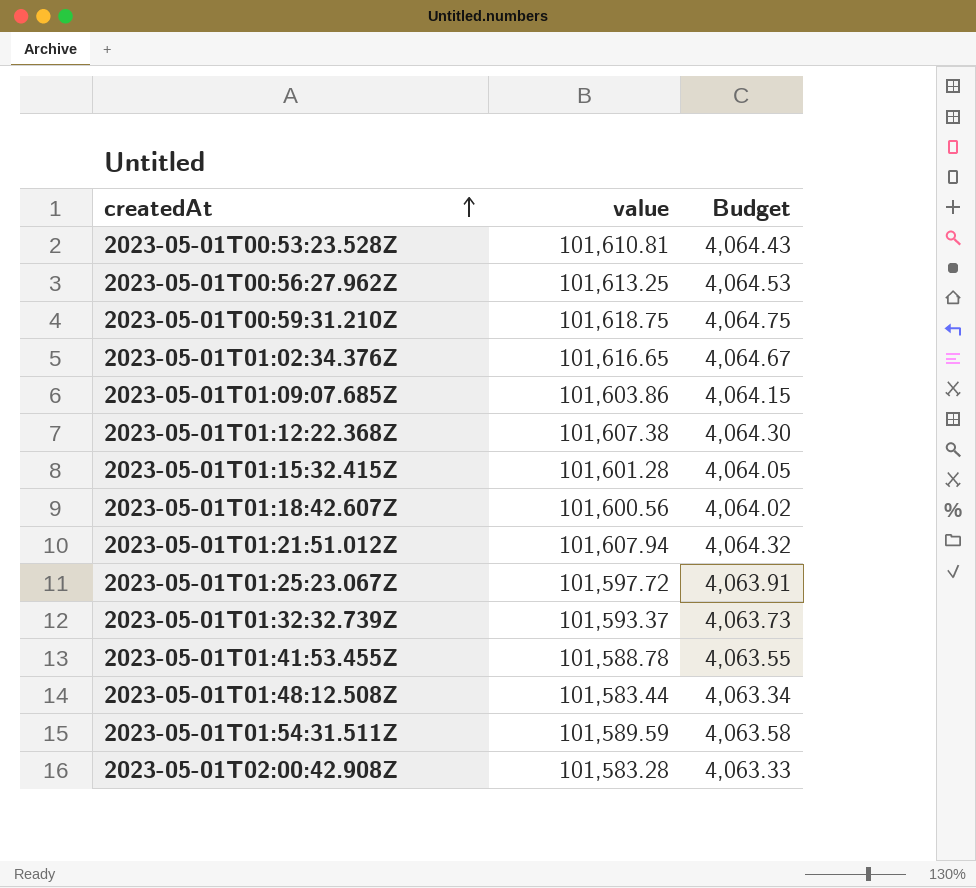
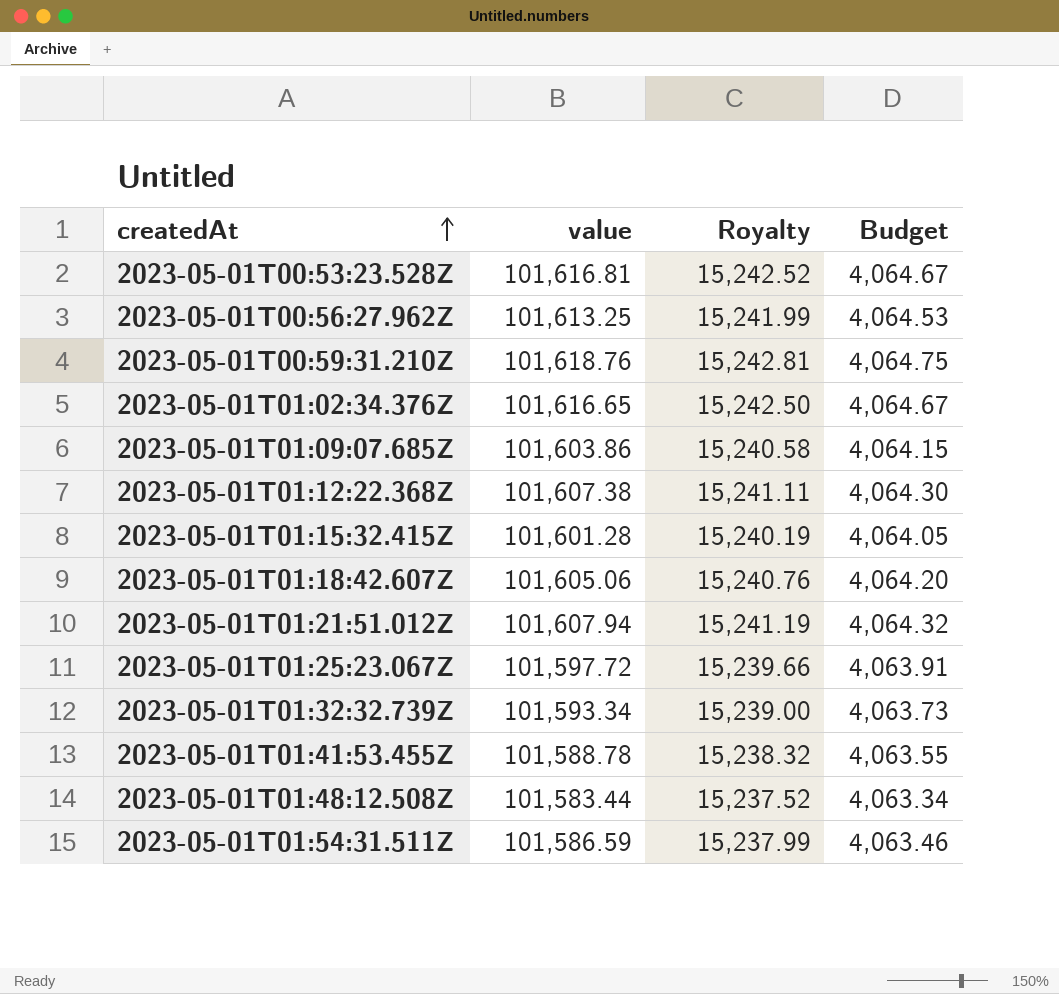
column Royalty | formula: none -> [value] * 0.15
row 2023-05-01T02:00:42.908Z: 101,583.28 | 4,063.33 -> none
2023-05-01T00:53:23.528Z | value: 101,610.81 -> 101,616.81
2023-05-01T00:53:23.528Z | Budget: 4,064.43 -> 4,064.67
2023-05-01T00:59:31.210Z | value: 101,618.75 -> 101,618.76
2023-05-01T01:18:42.607Z | value: 101,600.56 -> 101,605.06
2023-05-01T01:18:42.607Z | Budget: 4,064.02 -> 4,064.20
2023-05-01T01:32:32.739Z | value: 101,593.37 -> 101,593.34
2023-05-01T01:54:31.511Z | value: 101,589.59 -> 101,586.59
2023-05-01T01:54:31.511Z | Budget: 4,063.58 -> 4,063.46

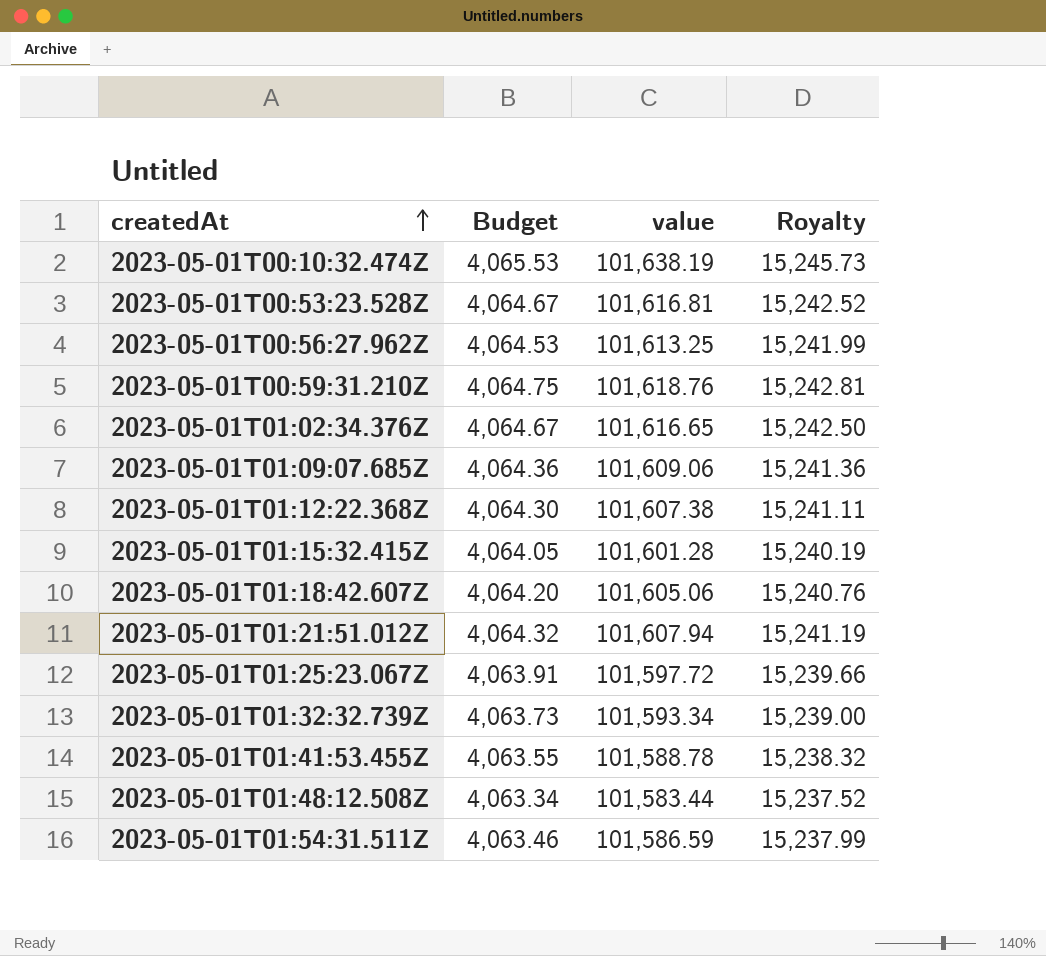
column Budget | position: 4 -> 2
row 2023-05-01T00:10:32.474Z: none -> 4,065.53 | 101,638.19 | 15,245.73
2023-05-01T01:09:07.685Z | Budget: 4,064.15 -> 4,064.36
2023-05-01T01:09:07.685Z | value: 101,603.86 -> 101,609.06
2023-05-01T01:09:07.685Z | Royalty: 15,240.58 -> 15,241.36

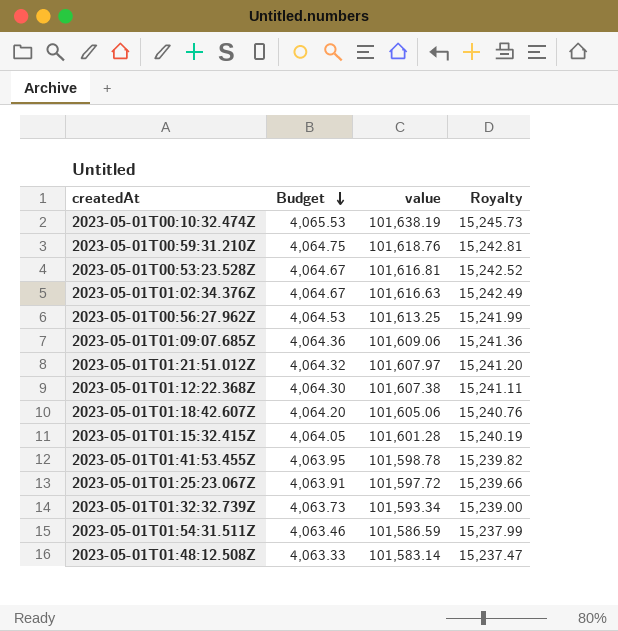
row order: createdAt ascending -> Budget descending
2023-05-01T01:02:34.376Z | value: 101,616.65 -> 101,616.63
2023-05-01T01:02:34.376Z | Royalty: 15,242.50 -> 15,242.49
2023-05-01T01:21:51.012Z | value: 101,607.94 -> 101,607.97
2023-05-01T01:21:51.012Z | Royalty: 15,241.19 -> 15,241.20
2023-05-01T01:41:53.455Z | Budget: 4,063.55 -> 4,063.95
2023-05-01T01:41:53.455Z | value: 101,588.78 -> 101,598.78
2023-05-01T01:41:53.455Z | Royalty: 15,238.32 -> 15,239.82
2023-05-01T01:48:12.508Z | Budget: 4,063.34 -> 4,063.33
2023-05-01T01:48:12.508Z | value: 101,583.44 -> 101,583.14
2023-05-01T01:48:12.508Z | Royalty: 15,237.52 -> 15,237.47

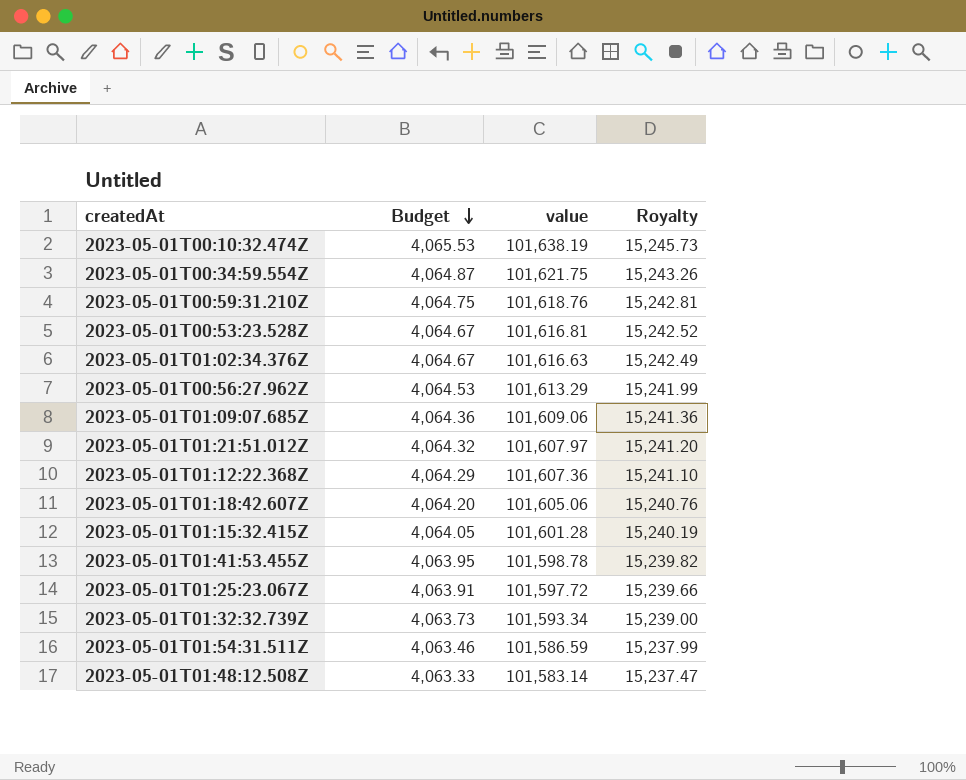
row 2023-05-01T00:34:59.554Z: none -> 4,064.87 | 101,621.75 | 15,243.26
2023-05-01T00:56:27.962Z | value: 101,613.25 -> 101,613.29
2023-05-01T01:12:22.368Z | Budget: 4,064.30 -> 4,064.29
2023-05-01T01:12:22.368Z | value: 101,607.38 -> 101,607.36
2023-05-01T01:12:22.368Z | Royalty: 15,241.11 -> 15,241.10

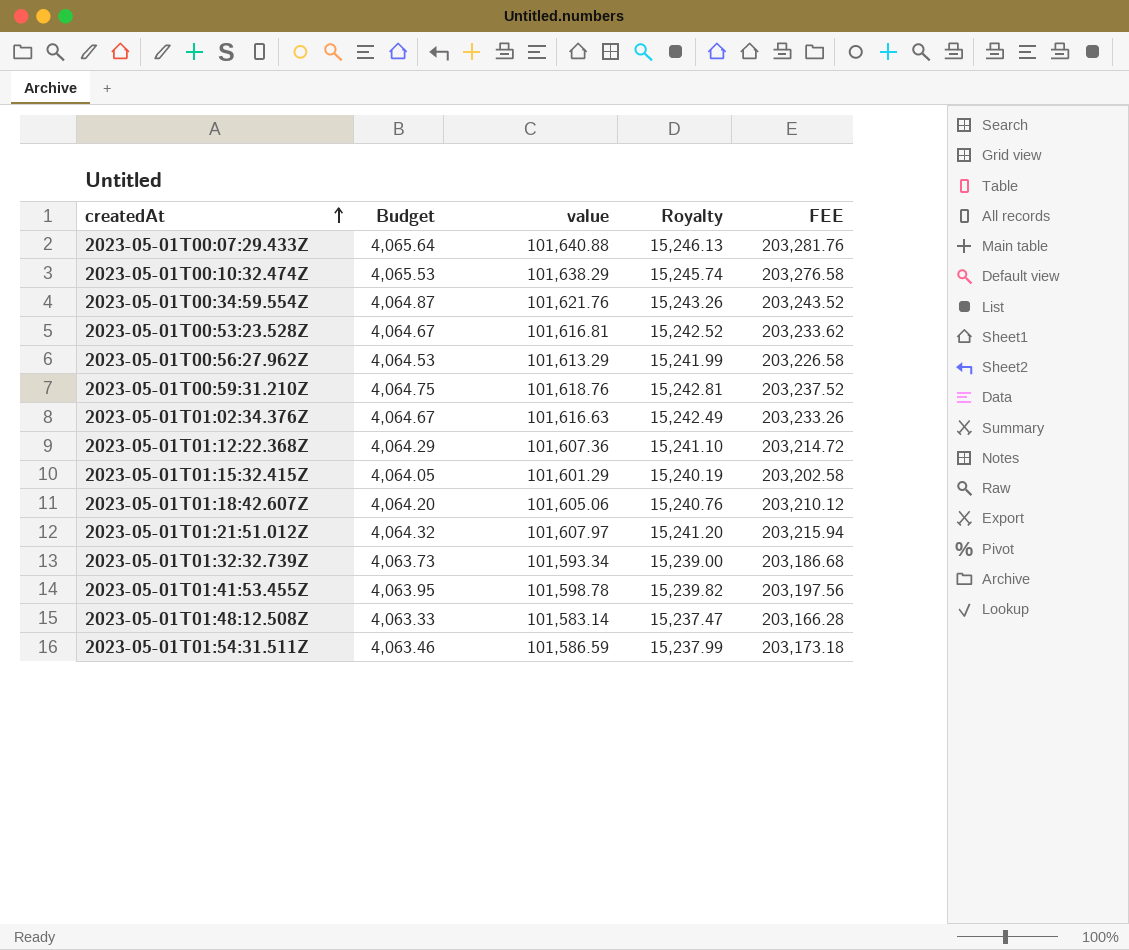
row order: Budget descending -> createdAt ascending
column FEE | formula: none -> [value] * 2
row 2023-05-01T01:09:07.685Z: 4,064.36 | 101,609.06 | 15,241.36 -> none
row 2023-05-01T01:25:23.067Z: 4,063.91 | 101,597.72 | 15,239.66 -> none
row 2023-05-01T00:07:29.433Z: none -> 4,065.64 | 101,640.88 | 15,246.13 | 203,281.76
2023-05-01T00:10:32.474Z | value: 101,638.19 -> 101,638.29
2023-05-01T00:10:32.474Z | Royalty: 15,245.73 -> 15,245.74
2023-05-01T00:34:59.554Z | value: 101,621.75 -> 101,621.76
2023-05-01T01:15:32.415Z | value: 101,601.28 -> 101,601.29

